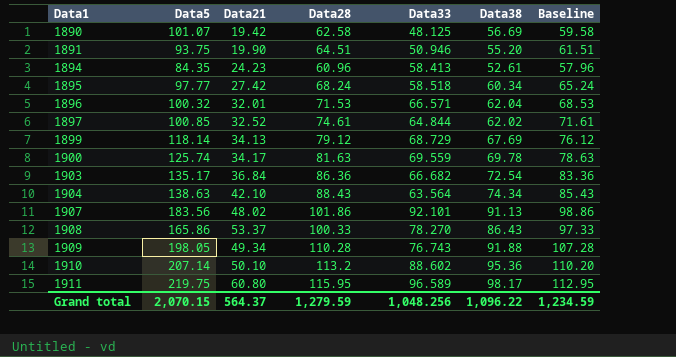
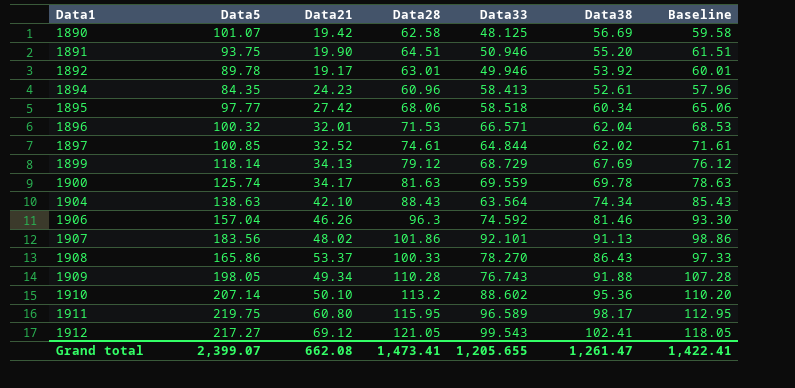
row 1903: 135.17 | 36.84 | 86.36 | 66.682 | 72.54 | 83.36 -> none
row 1892: none -> 89.78 | 19.17 | 63.01 | 49.946 | 53.92 | 60.01
1895 | Data28: 68.24 -> 68.06
1895 | Baseline: 65.24 -> 65.06
row 1906: none -> 157.04 | 46.26 | 96.3 | 74.592 | 81.46 | 93.30
row 1912: none -> 217.27 | 69.12 | 121.05 | 99.543 | 102.41 | 118.05
Grand total | Data5: 2,070.15 -> 2,399.07
Grand total | Data21: 564.37 -> 662.08
Grand total | Data28: 1,279.59 -> 1,473.41
Grand total | Data33: 1,048.256 -> 1,205.655
Grand total | Data38: 1,096.22 -> 1,261.47
Grand total | Baseline: 1,234.59 -> 1,422.41

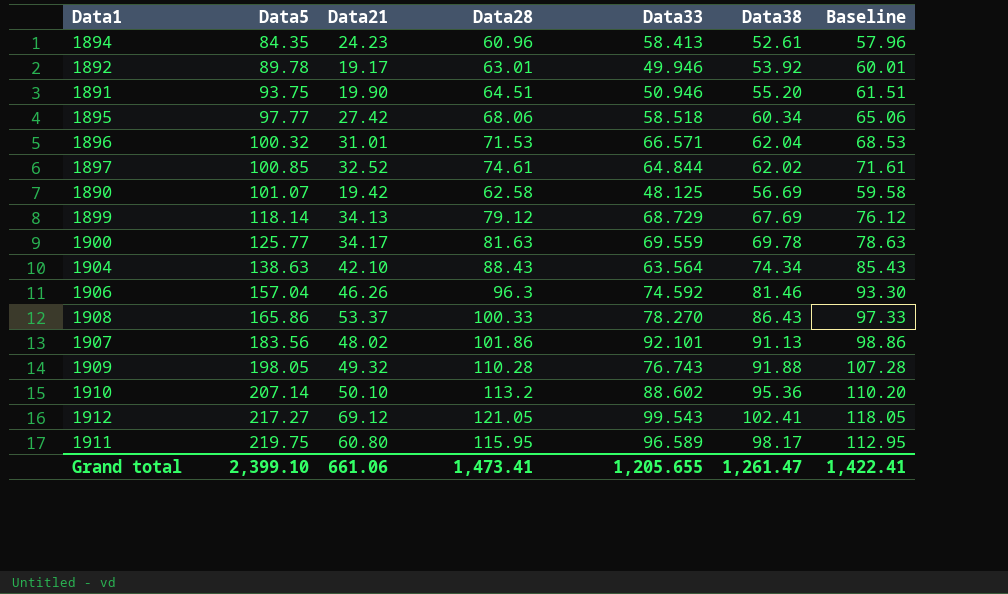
row order: Data1 ascending -> Data5 ascending
1896 | Data21: 32.01 -> 31.01
1900 | Data5: 125.74 -> 125.77
1909 | Data21: 49.34 -> 49.32
Grand total | Data5: 2,399.07 -> 2,399.10
Grand total | Data21: 662.08 -> 661.06

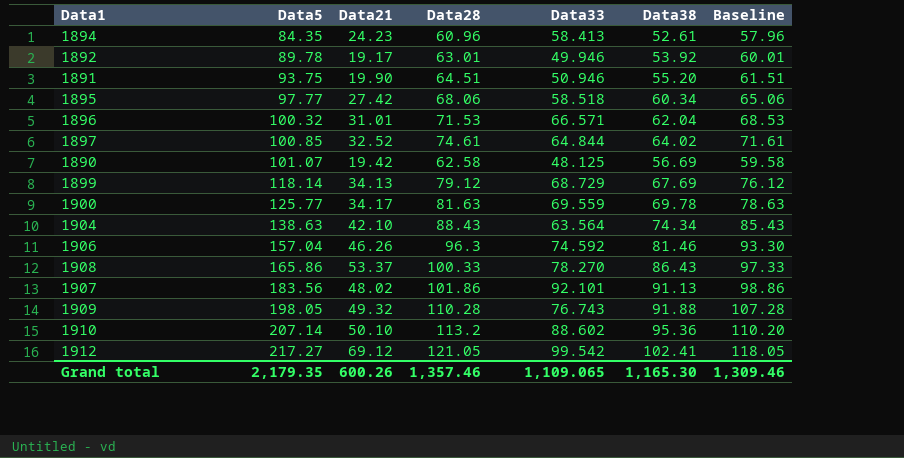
row 1911: 219.75 | 60.80 | 115.95 | 96.589 | 98.17 | 112.95 -> none
1897 | Data38: 62.02 -> 64.02
1912 | Data33: 99.543 -> 99.542
Grand total | Data5: 2,399.10 -> 2,179.35
Grand total | Data21: 661.06 -> 600.26
Grand total | Data28: 1,473.41 -> 1,357.46
Grand total | Data33: 1,205.655 -> 1,109.065
Grand total | Data38: 1,261.47 -> 1,165.30
Grand total | Baseline: 1,422.41 -> 1,309.46

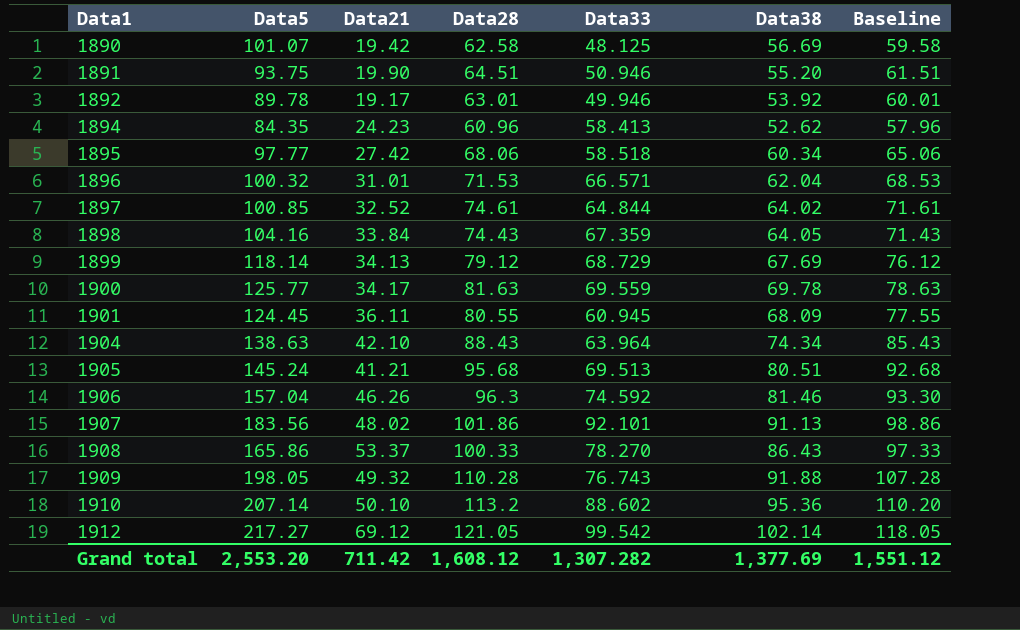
row order: Data5 ascending -> Data1 ascending
1894 | Data38: 52.61 -> 52.62
row 1898: none -> 104.16 | 33.84 | 74.43 | 67.359 | 64.05 | 71.43
row 1901: none -> 124.45 | 36.11 | 80.55 | 60.945 | 68.09 | 77.55
1904 | Data33: 63.564 -> 63.964
row 1905: none -> 145.24 | 41.21 | 95.68 | 69.513 | 80.51 | 92.68
1912 | Data38: 102.41 -> 102.14
Grand total | Data5: 2,179.35 -> 2,553.20
Grand total | Data21: 600.26 -> 711.42
Grand total | Data28: 1,357.46 -> 1,608.12
Grand total | Data33: 1,109.065 -> 1,307.282
Grand total | Data38: 1,165.30 -> 1,377.69
Grand total | Baseline: 1,309.46 -> 1,551.12

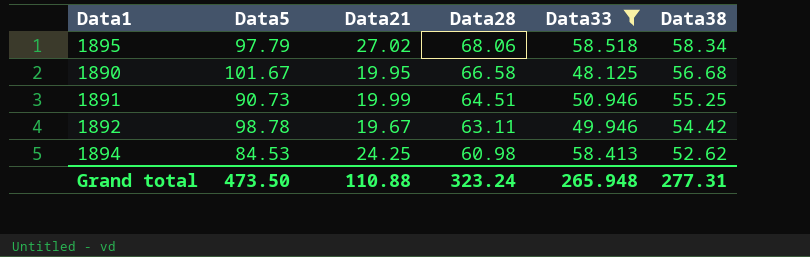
filter: none -> Data33 <= 58.518
row order: Data1 ascending -> Data28 descending
column Baseline | formula: [Data28] - 3 -> none
1895 | Data5: 97.77 -> 97.79
1895 | Data21: 27.42 -> 27.02
1895 | Data38: 60.34 -> 58.34
1890 | Data5: 101.07 -> 101.67
1890 | Data21: 19.42 -> 19.95
1890 | Data28: 62.58 -> 66.58
1890 | Data38: 56.69 -> 56.68
1891 | Data5: 93.75 -> 90.73
1891 | Data21: 19.90 -> 19.99
1891 | Data38: 55.20 -> 55.25
1892 | Data5: 89.78 -> 98.78
1892 | Data21: 19.17 -> 19.67
1892 | Data28: 63.01 -> 63.11
1892 | Data38: 53.92 -> 54.42
1894 | Data5: 84.35 -> 84.53
1894 | Data21: 24.23 -> 24.25
1894 | Data28: 60.96 -> 60.98
Grand total | Data5: 2,553.20 -> 473.50
Grand total | Data21: 711.42 -> 110.88
Grand total | Data28: 1,608.12 -> 323.24
Grand total | Data33: 1,307.282 -> 265.948
Grand total | Data38: 1,377.69 -> 277.31

